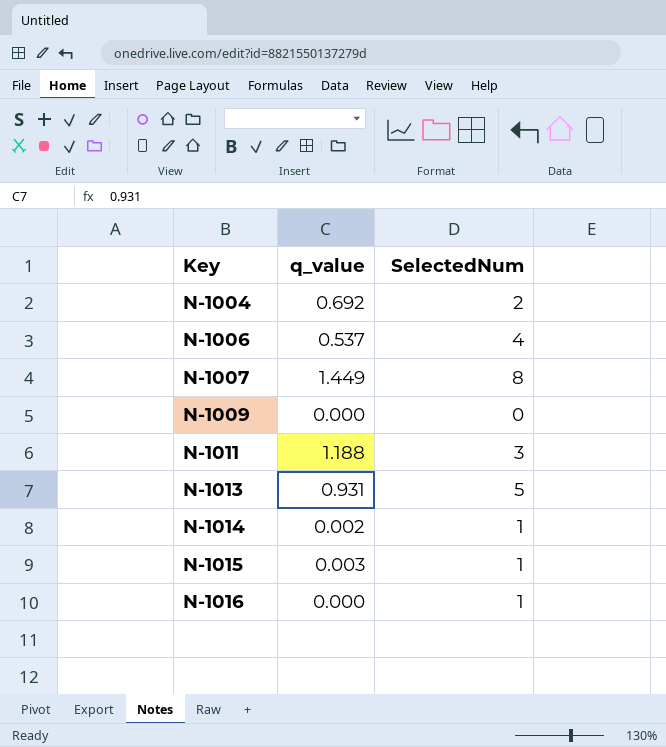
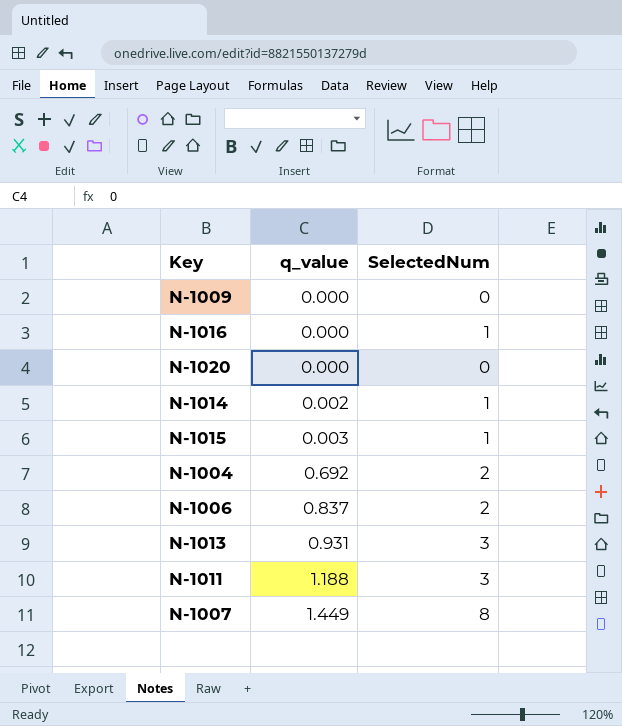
row order: Key ascending -> q_value ascending
row N-1020: none -> 0.000 | 0
N-1006 | q_value: 0.537 -> 0.837
N-1006 | SelectedNum: 4 -> 2
N-1013 | SelectedNum: 5 -> 3

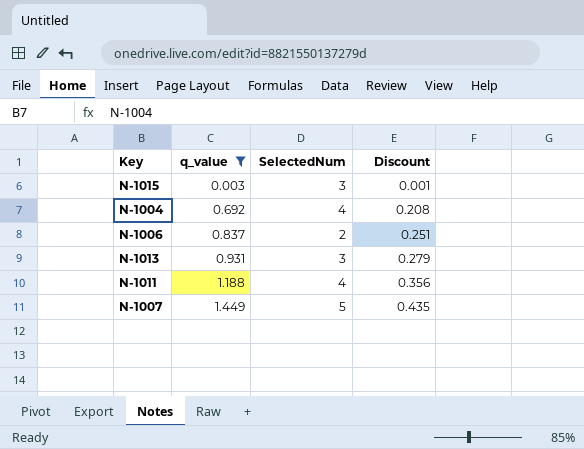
filter: none -> q_value >= 0.003
column Discount | formula: none -> [q_value] * 0.3
N-1015 | SelectedNum: 1 -> 3
N-1004 | SelectedNum: 2 -> 4
N-1011 | SelectedNum: 3 -> 4
N-1007 | SelectedNum: 8 -> 5

